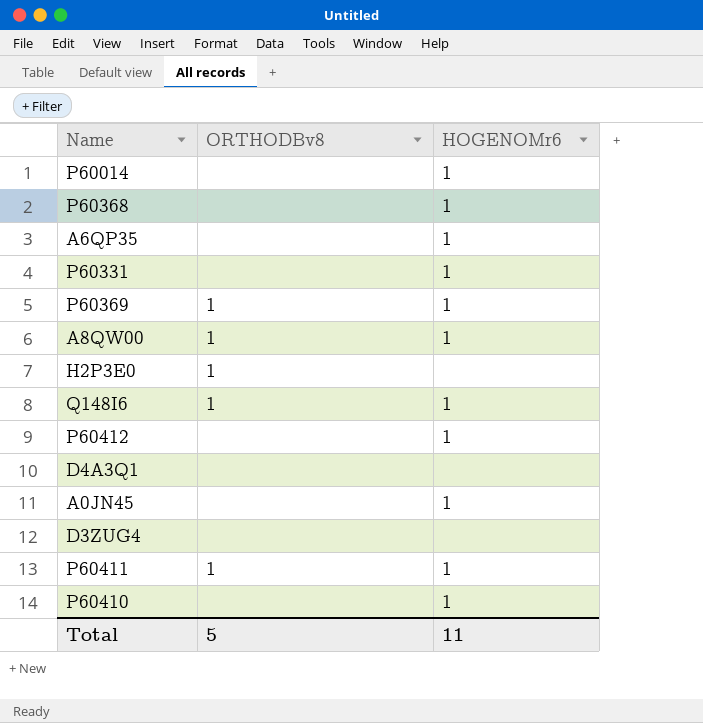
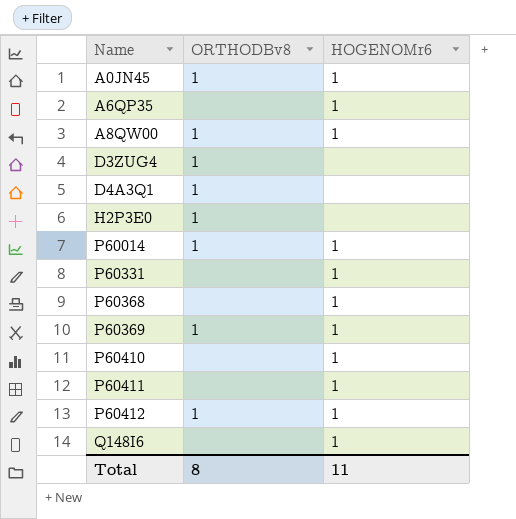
row order: none -> Name ascending
A0JN45 | ORTHODBv8: none -> 1
D3ZUG4 | ORTHODBv8: none -> 1
D4A3Q1 | ORTHODBv8: none -> 1
P60014 | ORTHODBv8: none -> 1
P60411 | ORTHODBv8: 1 -> none
P60412 | ORTHODBv8: none -> 1
Q148I6 | ORTHODBv8: 1 -> none
Total | ORTHODBv8: 5 -> 8

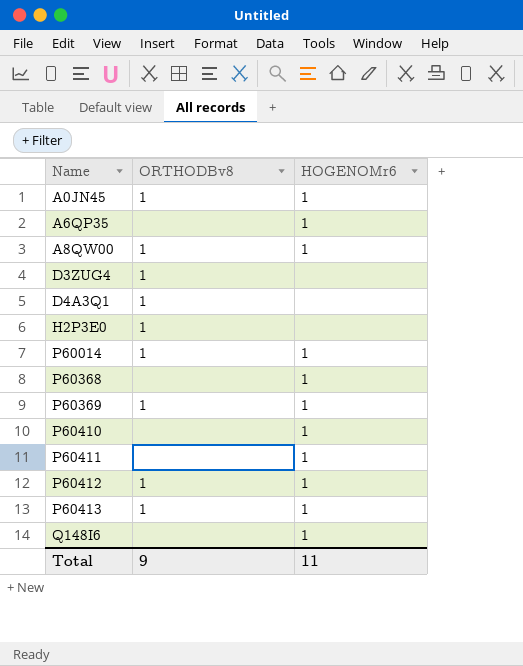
row P60331: none | 1 -> none
row P60413: none -> 1 | 1
Total | ORTHODBv8: 8 -> 9

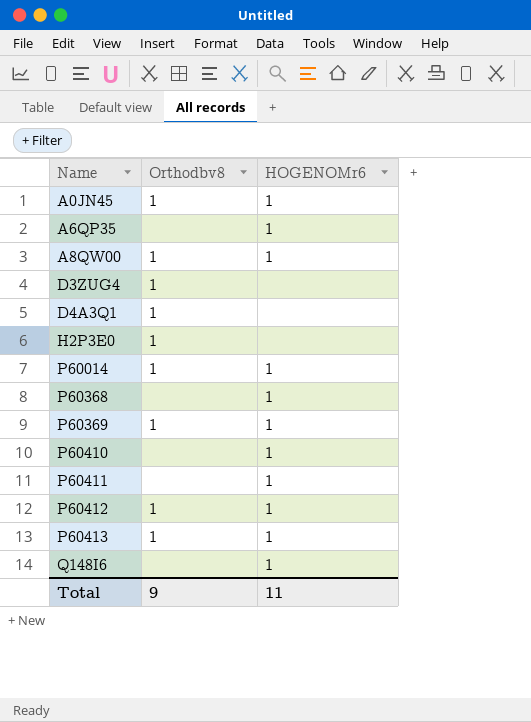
column name: ORTHODBv8 -> Orthodbv8

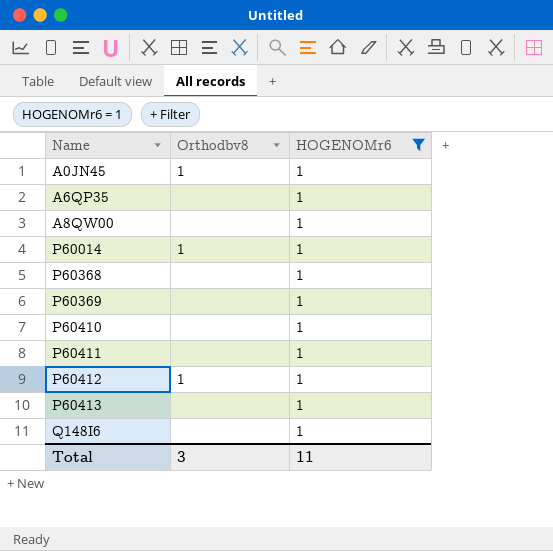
filter: none -> HOGENOMr6 = 1
A8QW00 | Orthodbv8: 1 -> none
P60369 | Orthodbv8: 1 -> none
P60413 | Orthodbv8: 1 -> none
Total | Orthodbv8: 9 -> 3

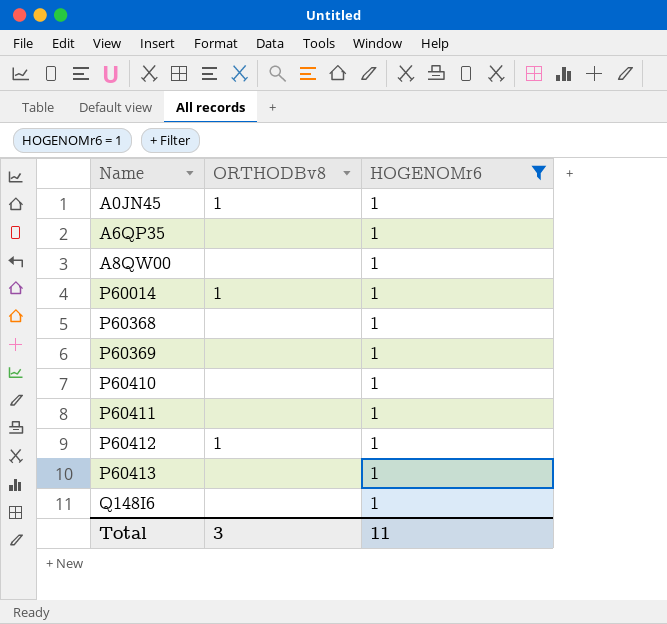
column name: Orthodbv8 -> ORTHODBv8

